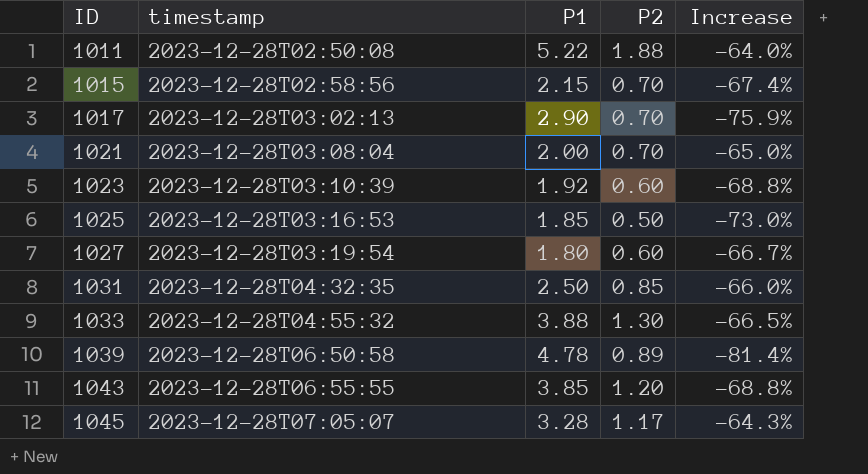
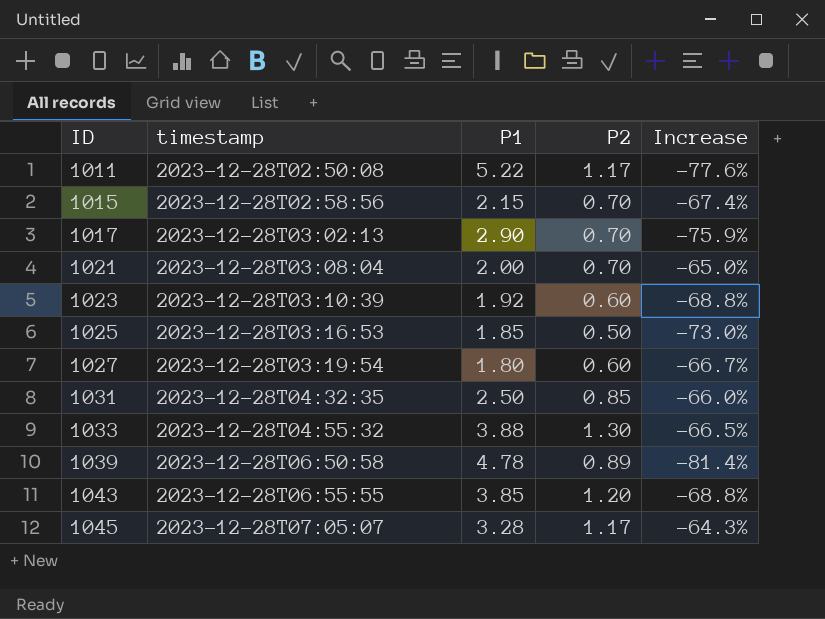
1011 | P2: 1.88 -> 1.17
1011 | Increase: -64.0% -> -77.6%

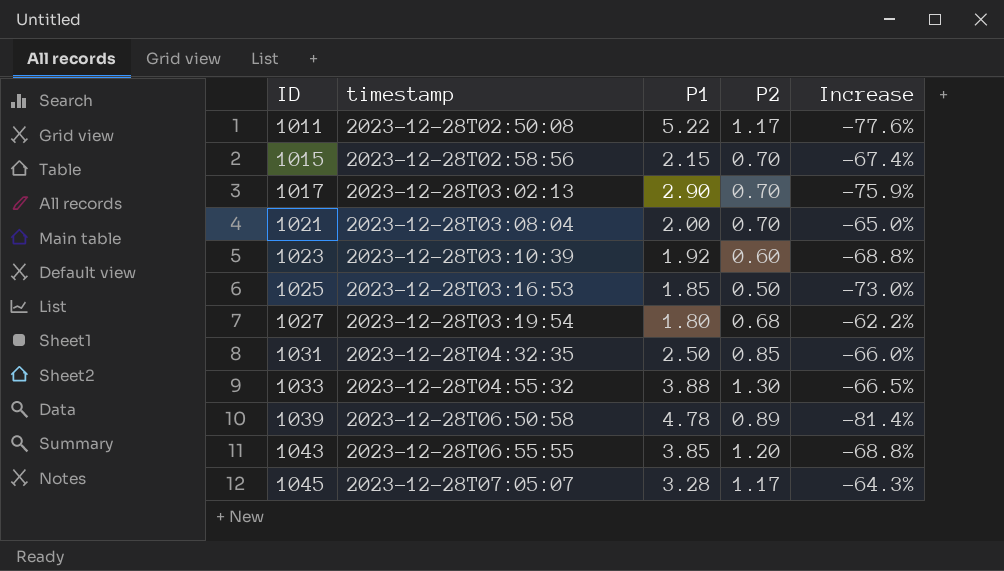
1027 | P2: 0.60 -> 0.68
1027 | Increase: -66.7% -> -62.2%

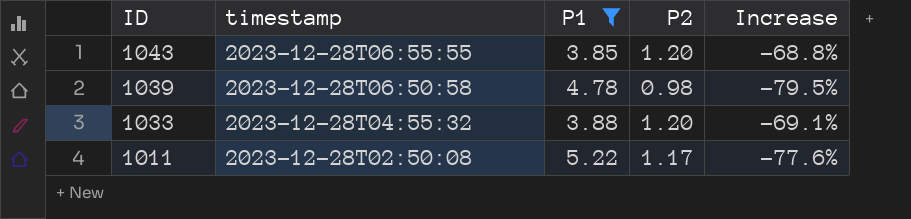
filter: none -> P1 >= 3.85
row order: ID ascending -> ID descending
1039 | P2: 0.89 -> 0.98
1039 | Increase: -81.4% -> -79.5%
1033 | P2: 1.30 -> 1.20
1033 | Increase: -66.5% -> -69.1%

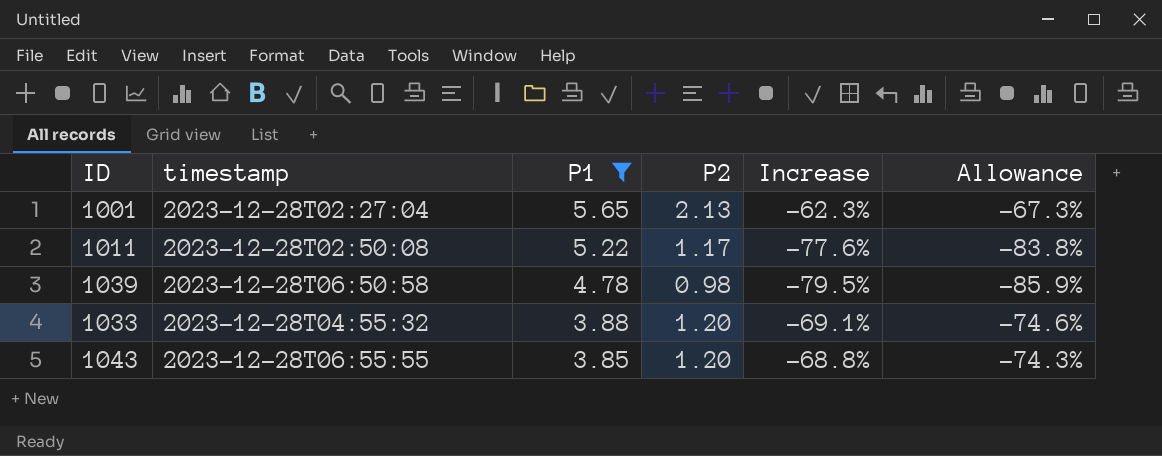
row order: ID descending -> P1 descending
column Allowance | formula: none -> [Increase] * 1.08
row 1001: none -> 2023-12-28T02:27:04 | 5.65 | 2.13 | -62.3% | -67.3%

